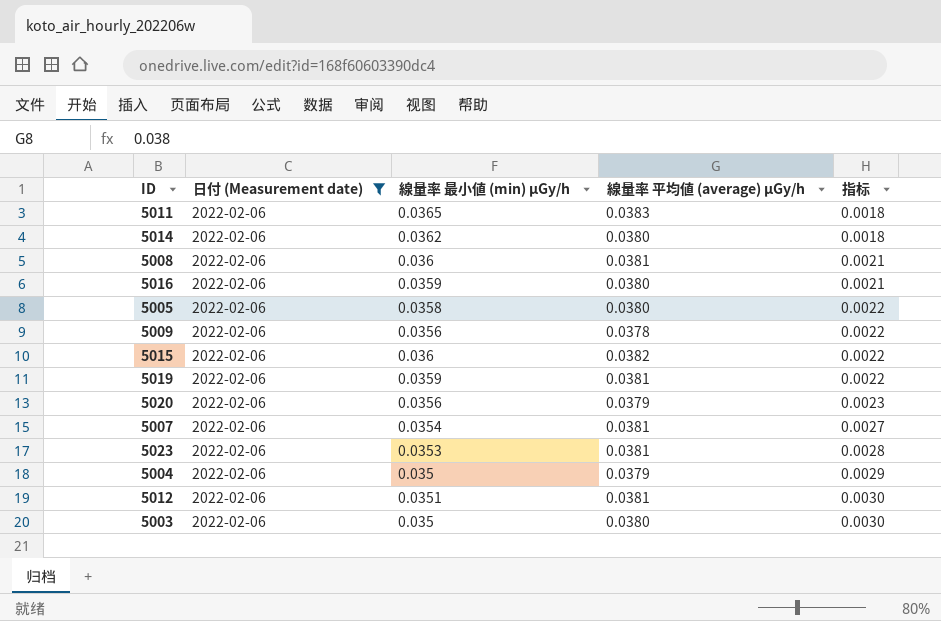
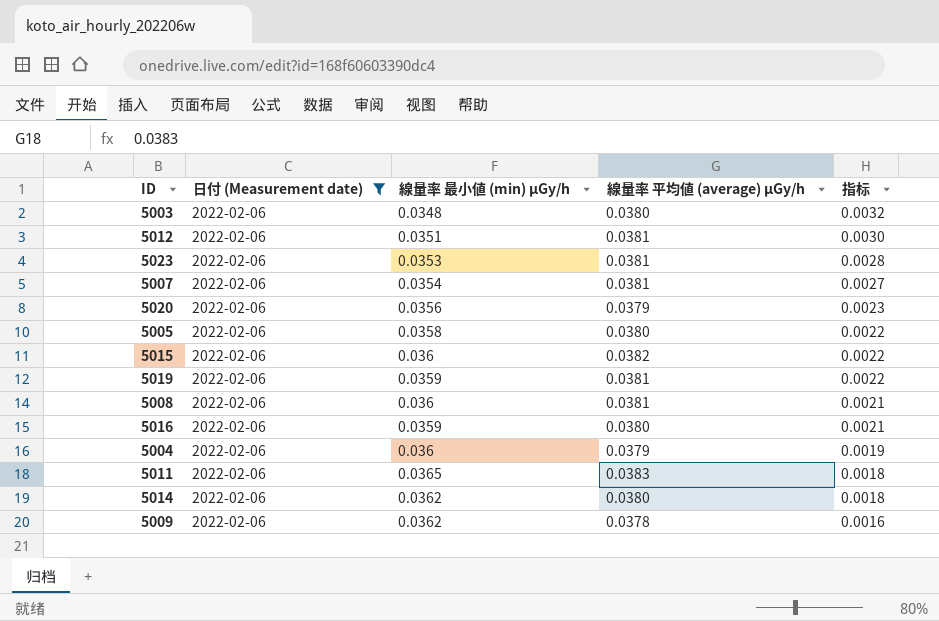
row order: 指标 ascending -> 指标 descending
5003 | 線量率 最小値 (min) μGy/h: 0.035 -> 0.0348
5003 | 指标: 0.0030 -> 0.0032
5004 | 線量率 最小値 (min) μGy/h: 0.035 -> 0.036
5004 | 指标: 0.0029 -> 0.0019
5009 | 線量率 最小値 (min) μGy/h: 0.0356 -> 0.0362
5009 | 指标: 0.0022 -> 0.0016

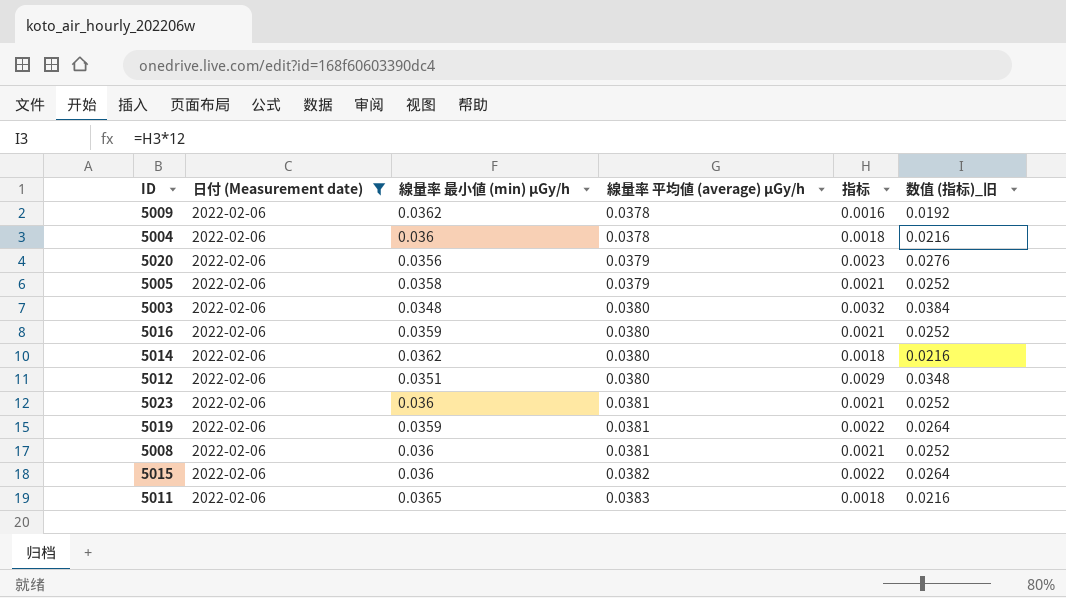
row order: 指标 descending -> 線量率 平均値 (average) μGy/h ascending
column 数值 (指标)_旧 | formula: none -> [指标] * 12
row 5007: 2022-02-06 | 0.0354 | 0.0381 | 0.0027 -> none
5004 | 線量率 平均値 (average) μGy/h: 0.0379 -> 0.0378
5004 | 指标: 0.0019 -> 0.0018
5005 | 線量率 平均値 (average) μGy/h: 0.0380 -> 0.0379
5005 | 指标: 0.0022 -> 0.0021
5012 | 線量率 平均値 (average) μGy/h: 0.0381 -> 0.0380
5012 | 指标: 0.0030 -> 0.0029
5023 | 線量率 最小値 (min) μGy/h: 0.0353 -> 0.036
5023 | 指标: 0.0028 -> 0.0021

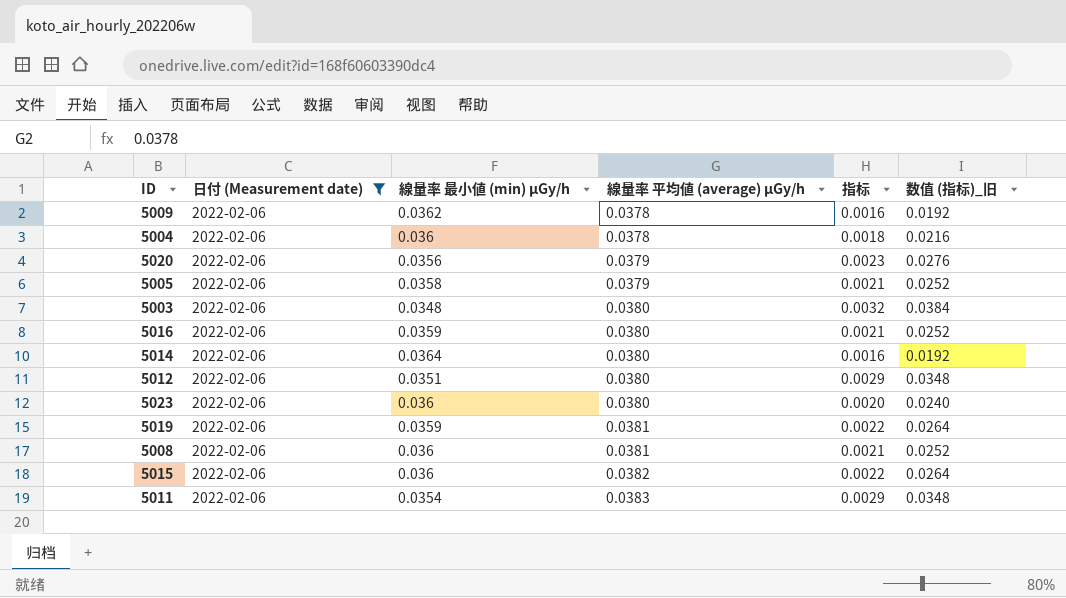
5014 | 線量率 最小値 (min) μGy/h: 0.0362 -> 0.0364
5014 | 指标: 0.0018 -> 0.0016
5014 | 数值 (指标)_旧: 0.0216 -> 0.0192
5023 | 線量率 平均値 (average) μGy/h: 0.0381 -> 0.0380
5023 | 指标: 0.0021 -> 0.0020
5023 | 数值 (指标)_旧: 0.0252 -> 0.0240
5011 | 線量率 最小値 (min) μGy/h: 0.0365 -> 0.0354
5011 | 指标: 0.0018 -> 0.0029
5011 | 数值 (指标)_旧: 0.0216 -> 0.0348

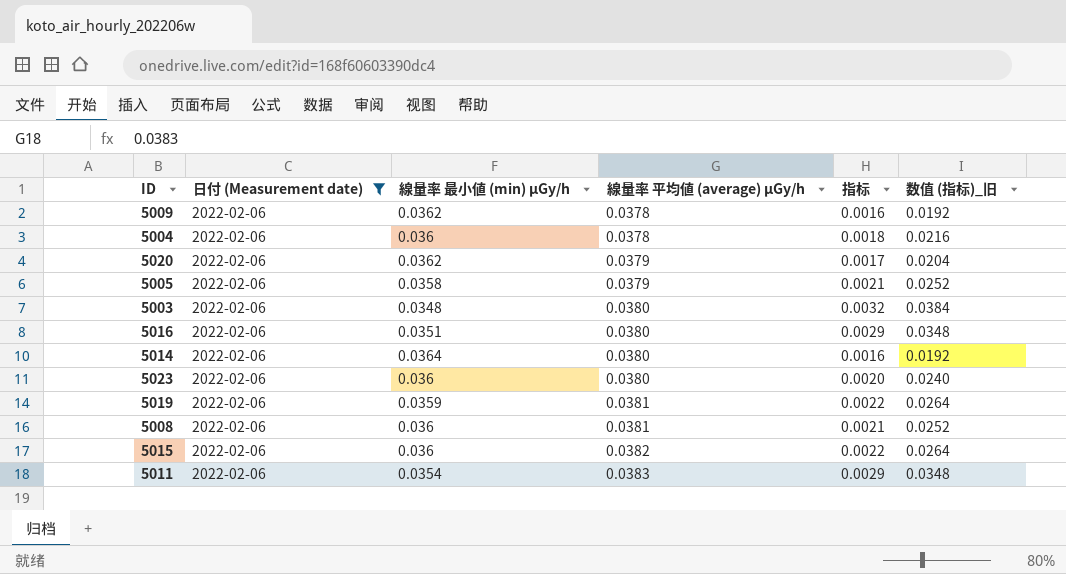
row 5012: 2022-02-06 | 0.0351 | 0.0380 | 0.0029 | 0.0348 -> none
5020 | 線量率 最小値 (min) μGy/h: 0.0356 -> 0.0362
5020 | 指标: 0.0023 -> 0.0017
5020 | 数值 (指标)_旧: 0.0276 -> 0.0204
5016 | 線量率 最小値 (min) μGy/h: 0.0359 -> 0.0351
5016 | 指标: 0.0021 -> 0.0029
5016 | 数值 (指标)_旧: 0.0252 -> 0.0348

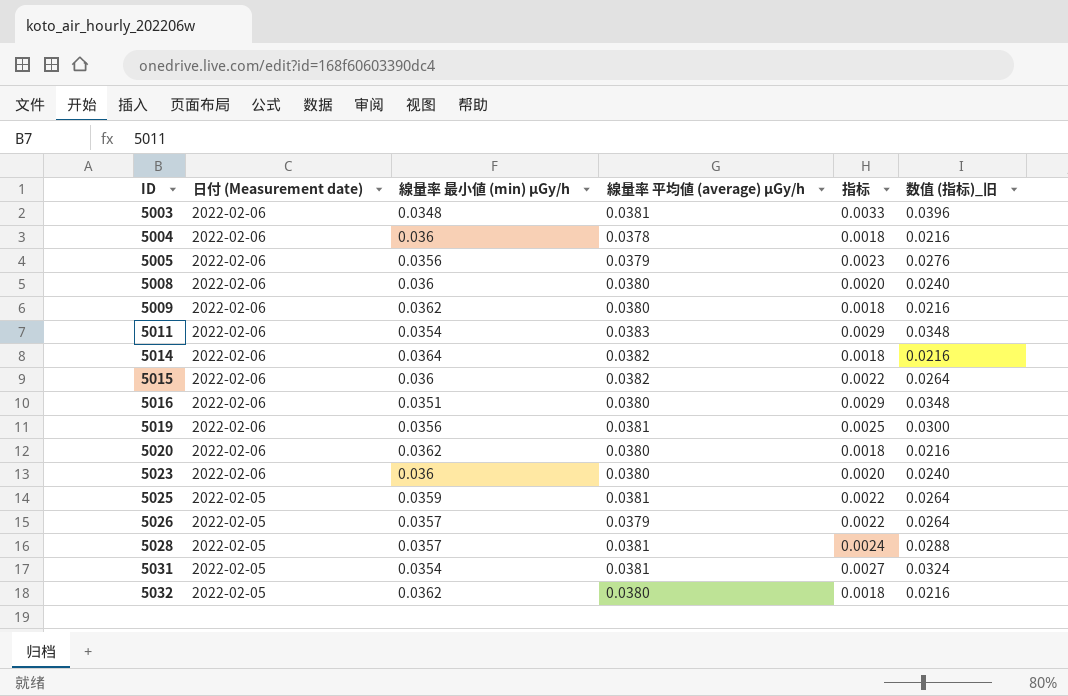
filter: 日付 (Measurement date) = 2022-02-06 -> none
row order: 線量率 平均値 (average) μGy/h ascending -> ID ascending
5003 | 線量率 平均値 (average) μGy/h: 0.0380 -> 0.0381
5003 | 指标: 0.0032 -> 0.0033
5003 | 数值 (指标)_旧: 0.0384 -> 0.0396
5005 | 線量率 最小値 (min) μGy/h: 0.0358 -> 0.0356
5005 | 指标: 0.0021 -> 0.0023
5005 | 数值 (指标)_旧: 0.0252 -> 0.0276
5008 | 線量率 平均値 (average) μGy/h: 0.0381 -> 0.0380
5008 | 指标: 0.0021 -> 0.0020
5008 | 数值 (指标)_旧: 0.0252 -> 0.0240
5009 | 線量率 平均値 (average) μGy/h: 0.0378 -> 0.0380
5009 | 指标: 0.0016 -> 0.0018
5009 | 数值 (指标)_旧: 0.0192 -> 0.0216
5014 | 線量率 平均値 (average) μGy/h: 0.0380 -> 0.0382
5014 | 指标: 0.0016 -> 0.0018
5014 | 数值 (指标)_旧: 0.0192 -> 0.0216
5019 | 線量率 最小値 (min) μGy/h: 0.0359 -> 0.0356
5019 | 指标: 0.0022 -> 0.0025
5019 | 数值 (指标)_旧: 0.0264 -> 0.0300
5020 | 線量率 平均値 (average) μGy/h: 0.0379 -> 0.0380
5020 | 指标: 0.0017 -> 0.0018
5020 | 数值 (指标)_旧: 0.0204 -> 0.0216

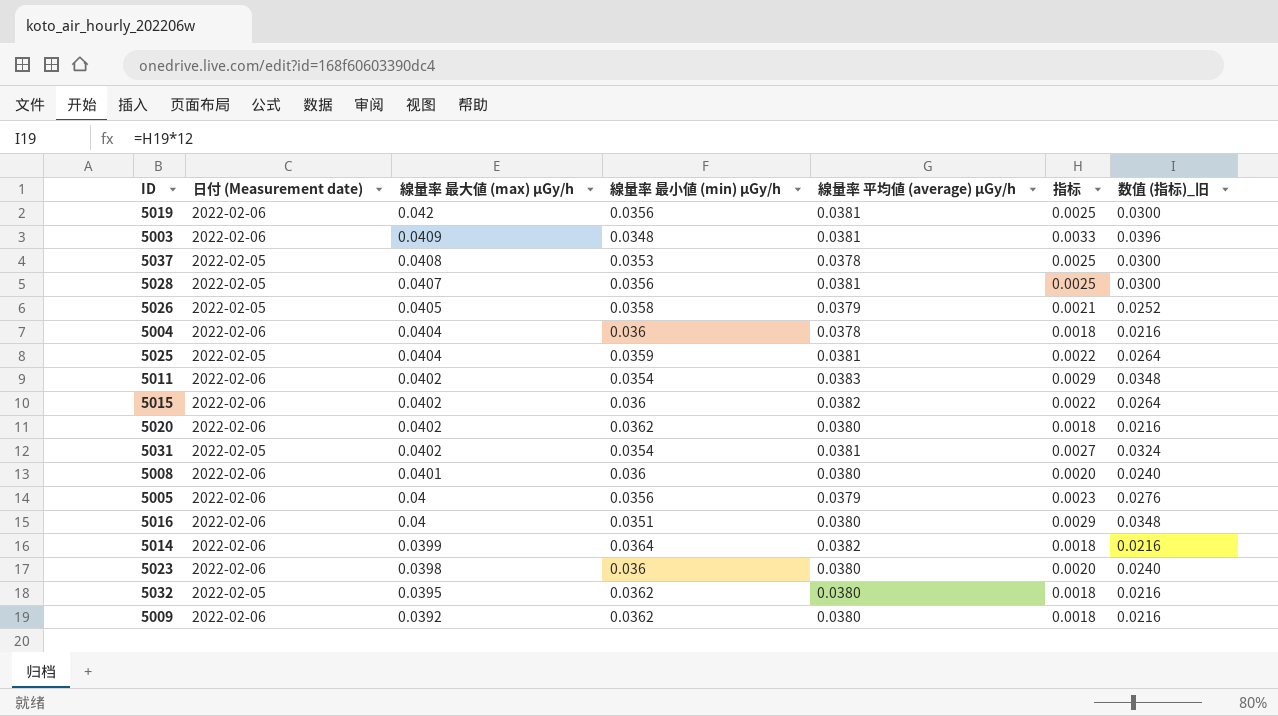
row order: ID ascending -> 線量率 最大値 (max) μGy/h descending
column 線量率 最大値 (max) μGy/h | position: none -> 3
row 5037: none -> 2022-02-05 | 0.0408 | 0.0353 | 0.0378 | 0.0025 | 0.0300
5028 | 線量率 最小値 (min) μGy/h: 0.0357 -> 0.0356
5028 | 指标: 0.0024 -> 0.0025
5028 | 数值 (指标)_旧: 0.0288 -> 0.0300
5026 | 線量率 最小値 (min) μGy/h: 0.0357 -> 0.0358
5026 | 指标: 0.0022 -> 0.0021
5026 | 数值 (指标)_旧: 0.0264 -> 0.0252

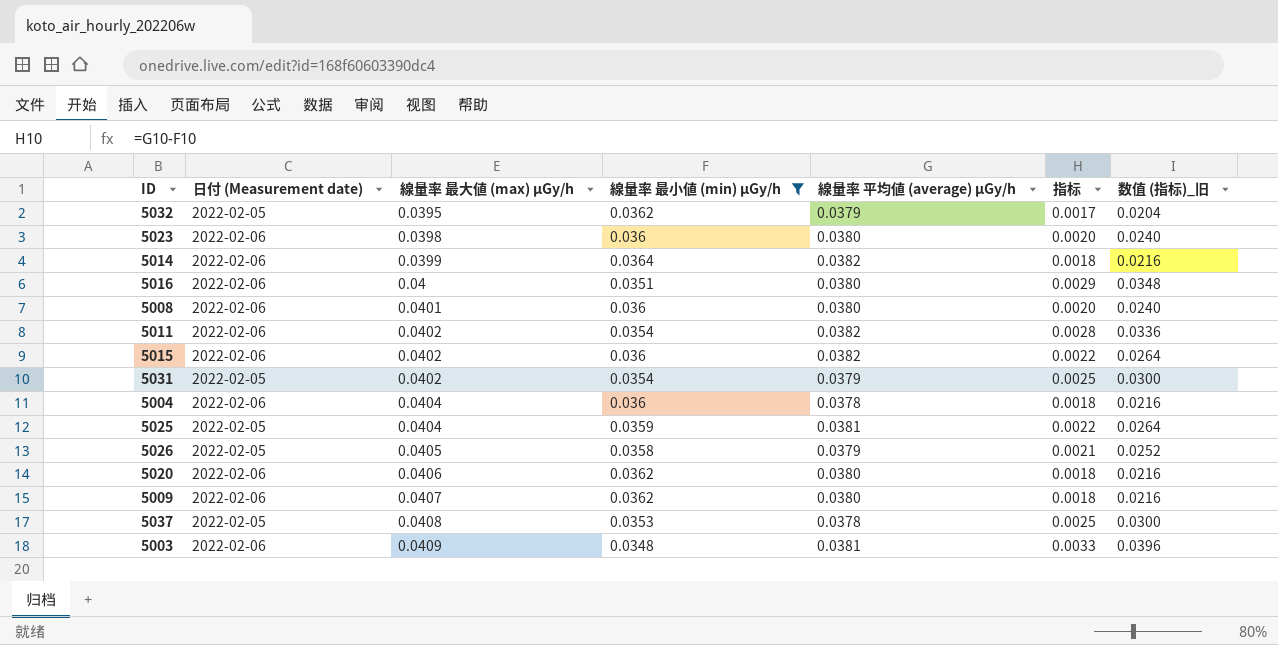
filter: none -> 線量率 最小値 (min) μGy/h != 0.0356
row order: 線量率 最大値 (max) μGy/h descending -> 線量率 最大値 (max) μGy/h ascending
5032 | 線量率 平均値 (average) μGy/h: 0.0380 -> 0.0379
5032 | 指标: 0.0018 -> 0.0017
5032 | 数值 (指标)_旧: 0.0216 -> 0.0204
5011 | 線量率 平均値 (average) μGy/h: 0.0383 -> 0.0382
5011 | 指标: 0.0029 -> 0.0028
5011 | 数值 (指标)_旧: 0.0348 -> 0.0336
5031 | 線量率 平均値 (average) μGy/h: 0.0381 -> 0.0379
5031 | 指标: 0.0027 -> 0.0025
5031 | 数值 (指标)_旧: 0.0324 -> 0.0300
5020 | 線量率 最大値 (max) μGy/h: 0.0402 -> 0.0406
5009 | 線量率 最大値 (max) μGy/h: 0.0392 -> 0.0407

